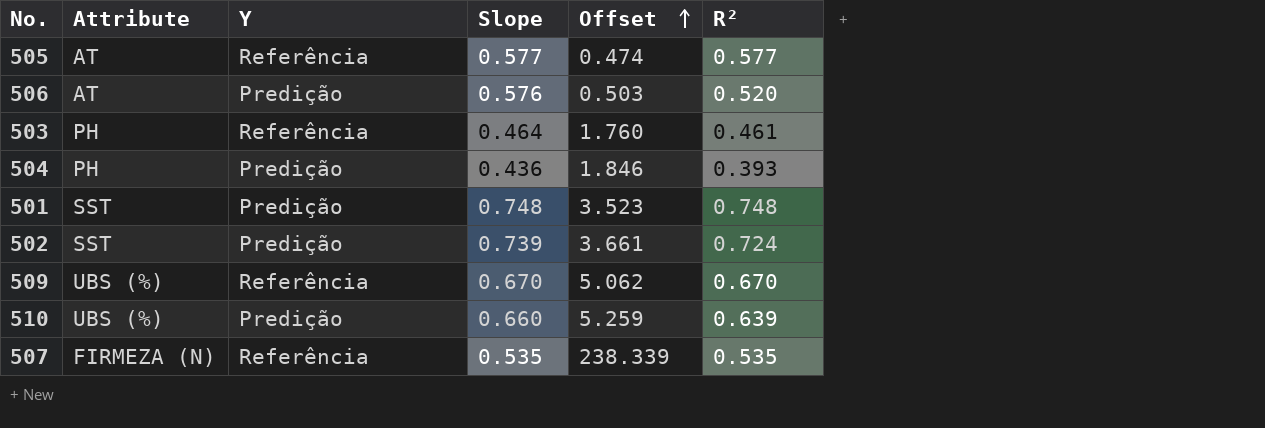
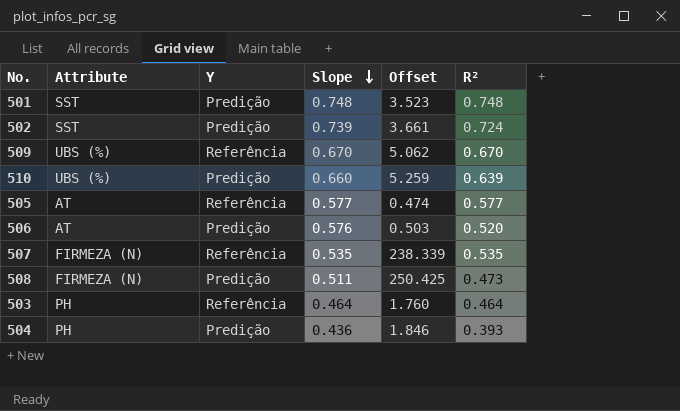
row order: Offset ascending -> Slope descending
row 508: none -> FIRMEZA (N) | Predição | 0.511 | 250.425 | 0.473
503 | R²: 0.461 -> 0.464

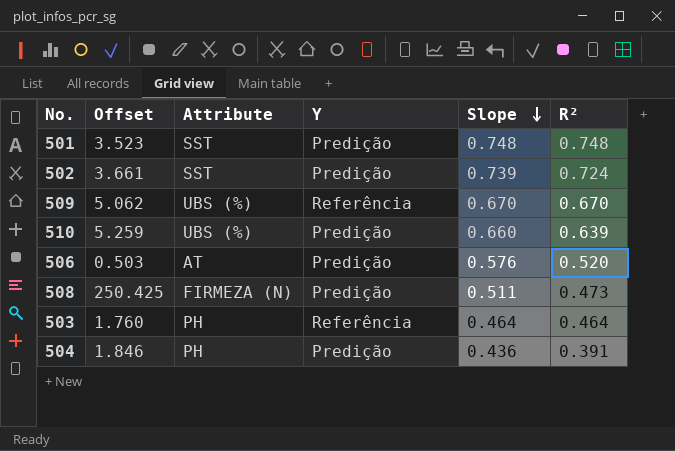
column Offset | position: 5 -> 2
row 505: AT | Referência | 0.577 | 0.474 | 0.577 -> none
row 507: FIRMEZA (N) | Referência | 0.535 | 238.339 | 0.535 -> none
504 | R²: 0.393 -> 0.391

